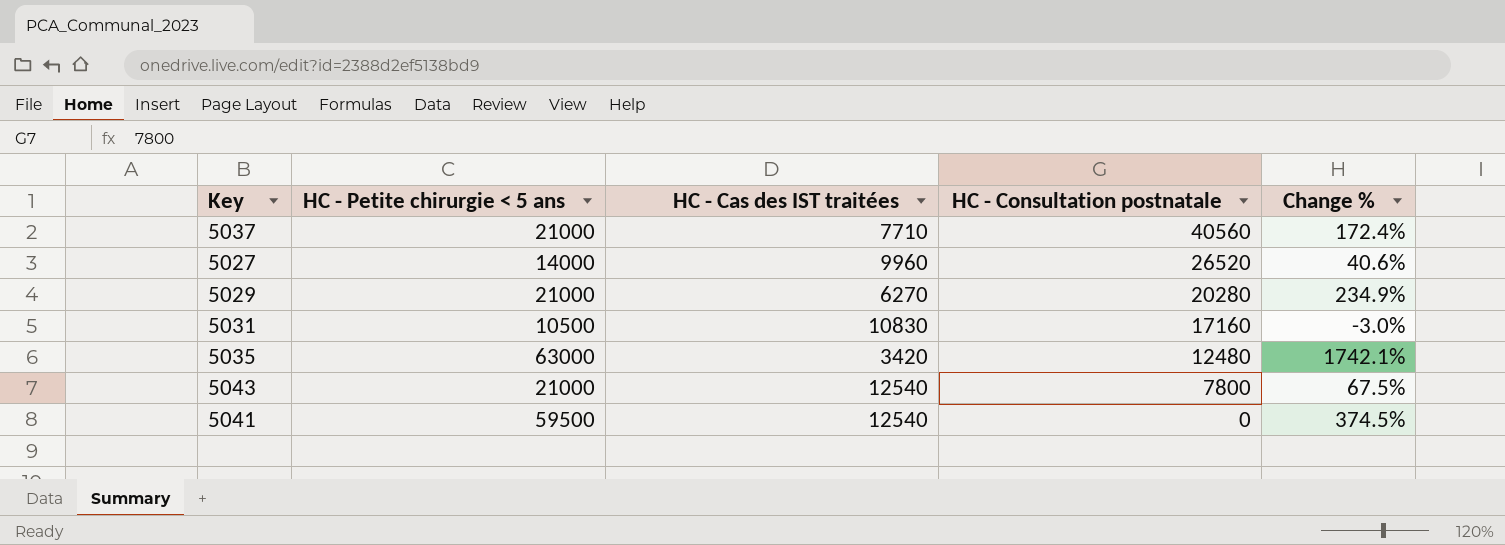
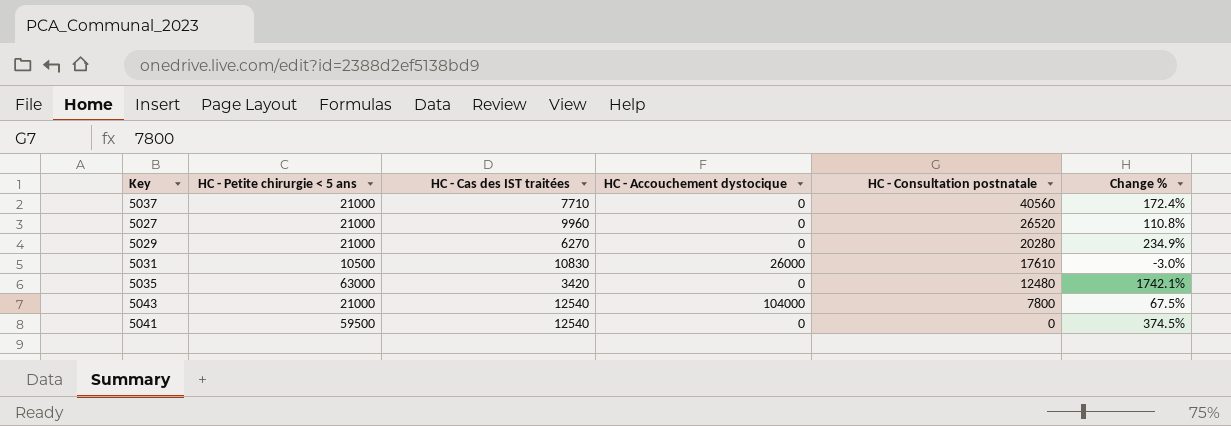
column HC - Accouchement dystocique | position: none -> 4
5027 | HC - Petite chirurgie < 5 ans: 14000 -> 21000
5027 | Change %: 40.6% -> 110.8%
5031 | HC - Consultation postnatale: 17160 -> 17610

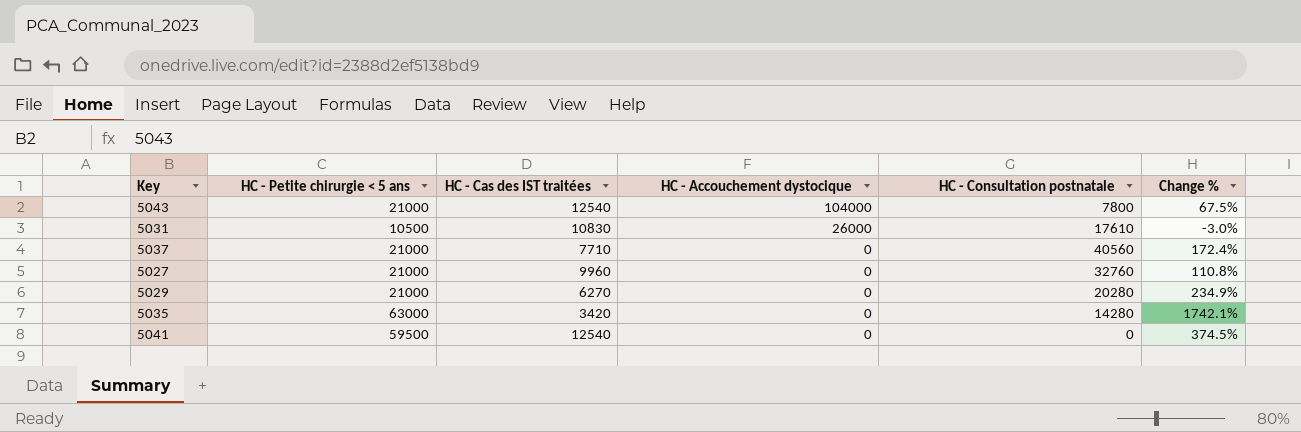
row order: HC - Consultation postnatale descending -> HC - Accouchement dystocique descending
5027 | HC - Consultation postnatale: 26520 -> 32760
5035 | HC - Consultation postnatale: 12480 -> 14280

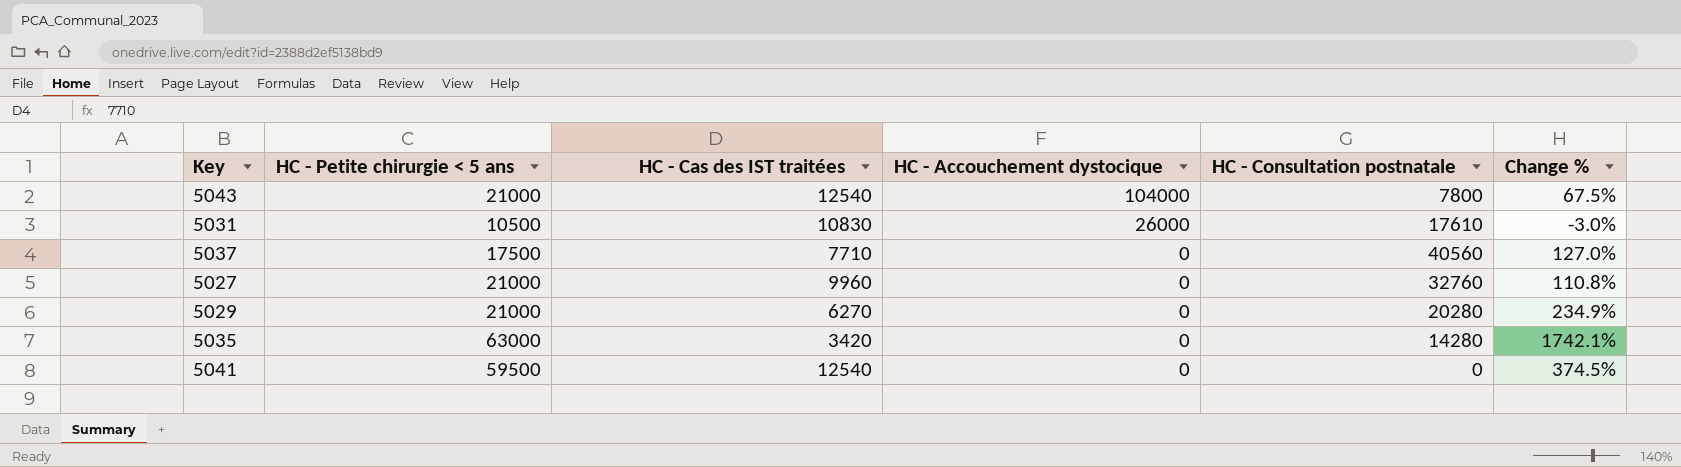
5037 | HC - Petite chirurgie < 5 ans: 21000 -> 17500
5037 | Change %: 172.4% -> 127.0%

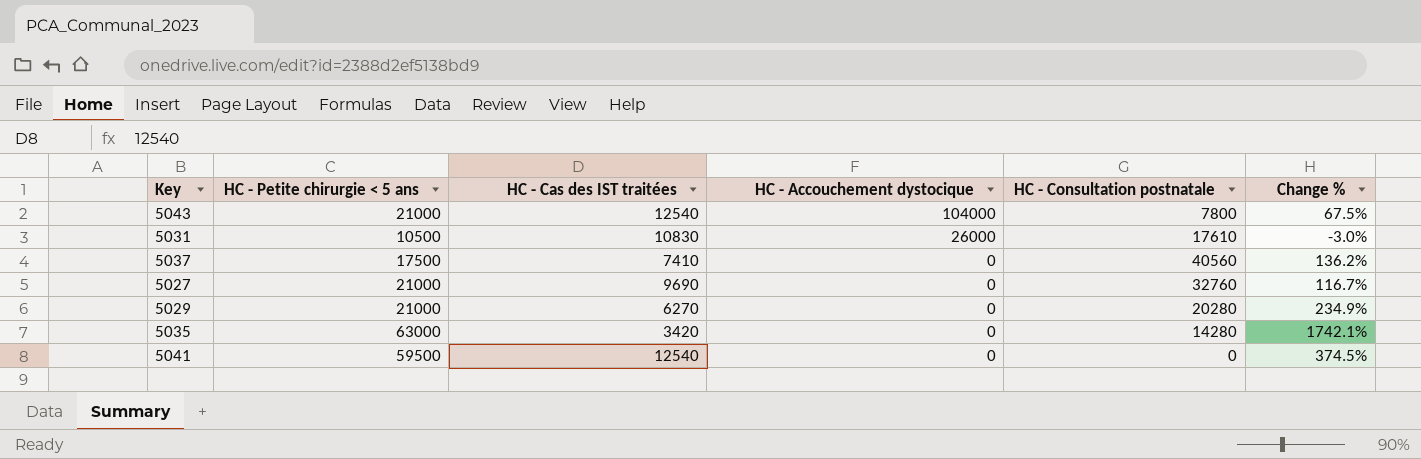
5037 | HC - Cas des IST traitées: 7710 -> 7410
5037 | Change %: 127.0% -> 136.2%
5027 | HC - Cas des IST traitées: 9960 -> 9690
5027 | Change %: 110.8% -> 116.7%

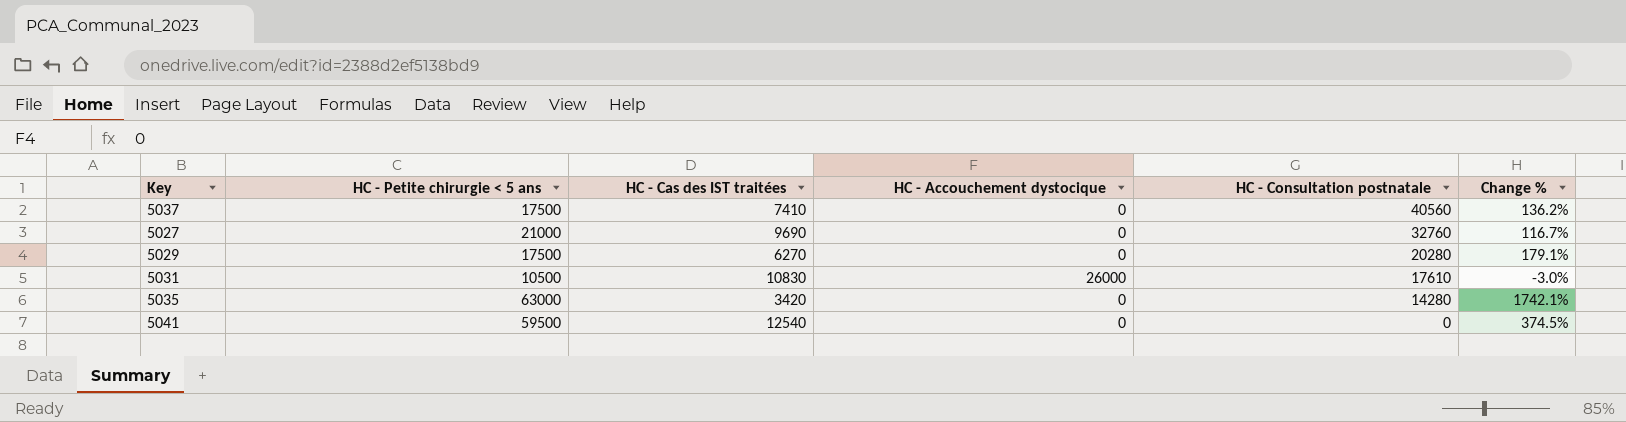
row order: HC - Accouchement dystocique descending -> HC - Consultation postnatale descending
row 5043: 21000 | 12540 | 104000 | 7800 | 67.5% -> none
5029 | HC - Petite chirurgie < 5 ans: 21000 -> 17500
5029 | Change %: 234.9% -> 179.1%

